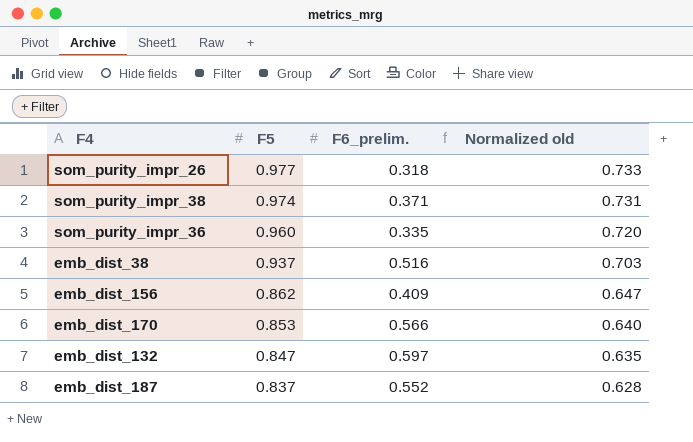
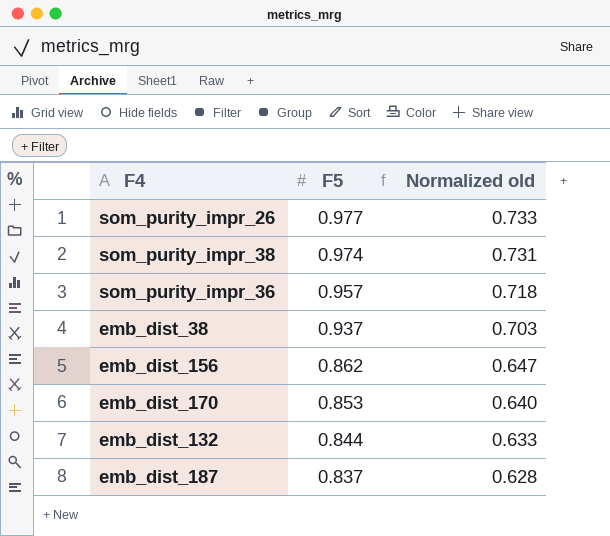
column F6_prelim. | position: 3 -> none
som_purity_impr_36 | F5: 0.960 -> 0.957
som_purity_impr_36 | Normalized old: 0.720 -> 0.718
emb_dist_132 | F5: 0.847 -> 0.844
emb_dist_132 | Normalized old: 0.635 -> 0.633

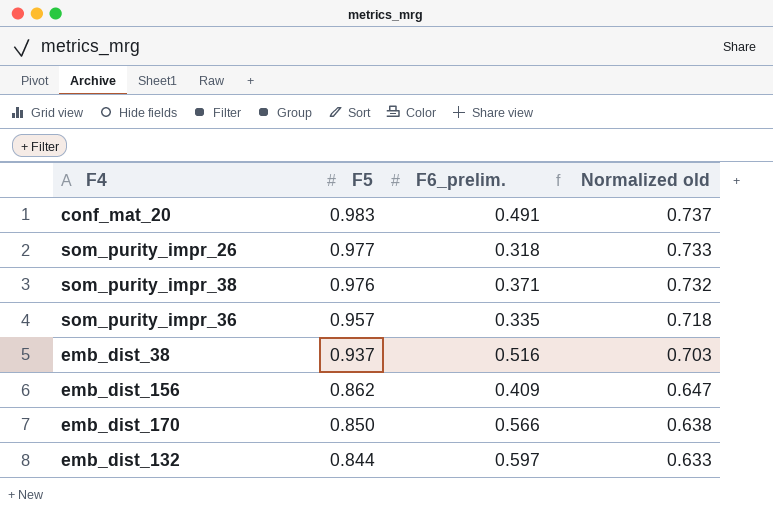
column F6_prelim. | position: none -> 3
row emb_dist_187: 0.837 | 0.628 -> none
row conf_mat_20: none -> 0.983 | 0.491 | 0.737
som_purity_impr_38 | F5: 0.974 -> 0.976
som_purity_impr_38 | Normalized old: 0.731 -> 0.732
emb_dist_170 | F5: 0.853 -> 0.850
emb_dist_170 | Normalized old: 0.640 -> 0.638

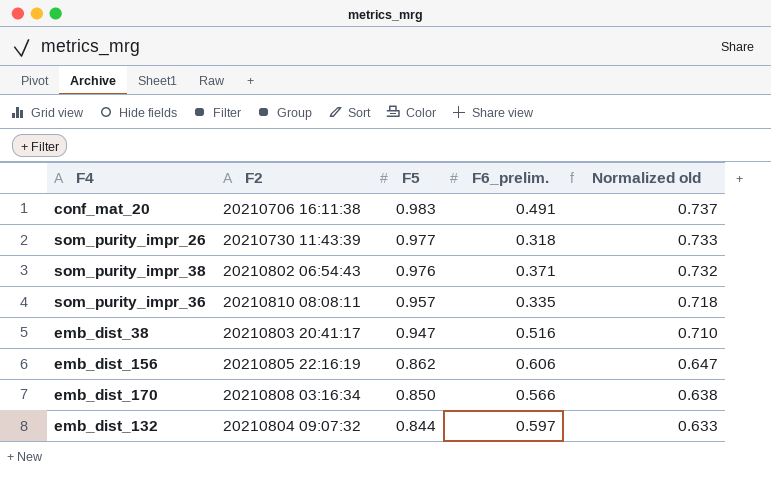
column F2 | position: none -> 2
emb_dist_38 | F5: 0.937 -> 0.947
emb_dist_38 | Normalized old: 0.703 -> 0.710
emb_dist_156 | F6_prelim.: 0.409 -> 0.606

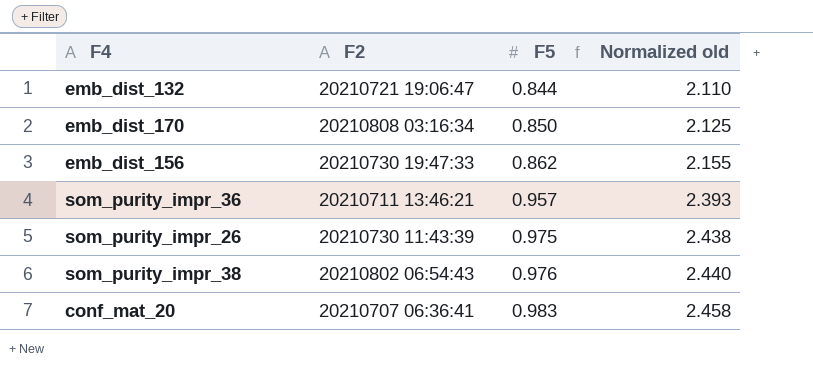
row order: F5 descending -> F5 ascending
column F6_prelim. | position: 4 -> none
column Normalized old | formula: [F5] * 0.75 -> [F5] * 2.5
row emb_dist_38: 20210803 20:41:17 | 0.947 | 0.516 | 0.710 -> none
emb_dist_132 | F2: 20210804 09:07:32 -> 20210721 19:06:47
emb_dist_156 | F2: 20210805 22:16:19 -> 20210730 19:47:33
som_purity_impr_36 | F2: 20210810 08:08:11 -> 20210711 13:46:21
som_purity_impr_26 | F5: 0.977 -> 0.975
conf_mat_20 | F2: 20210706 16:11:38 -> 20210707 06:36:41

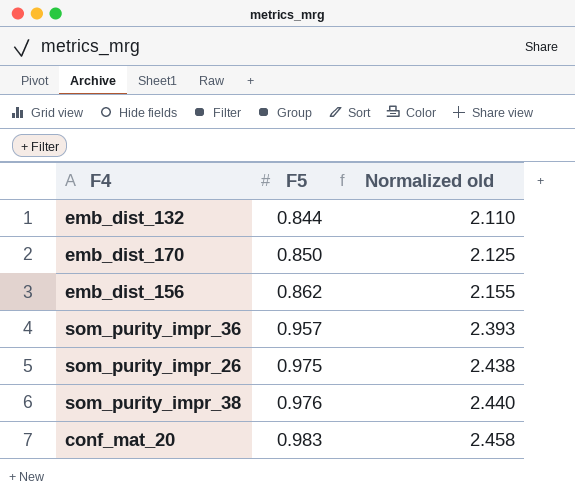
column F2 | position: 2 -> none

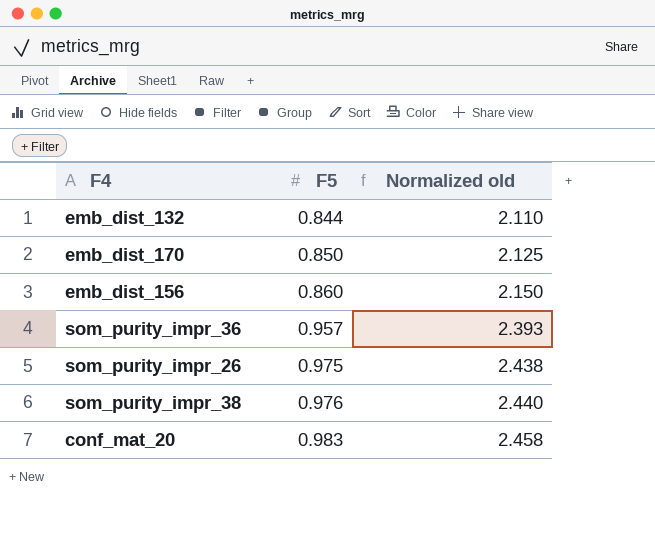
emb_dist_156 | F5: 0.862 -> 0.860
emb_dist_156 | Normalized old: 2.155 -> 2.150

